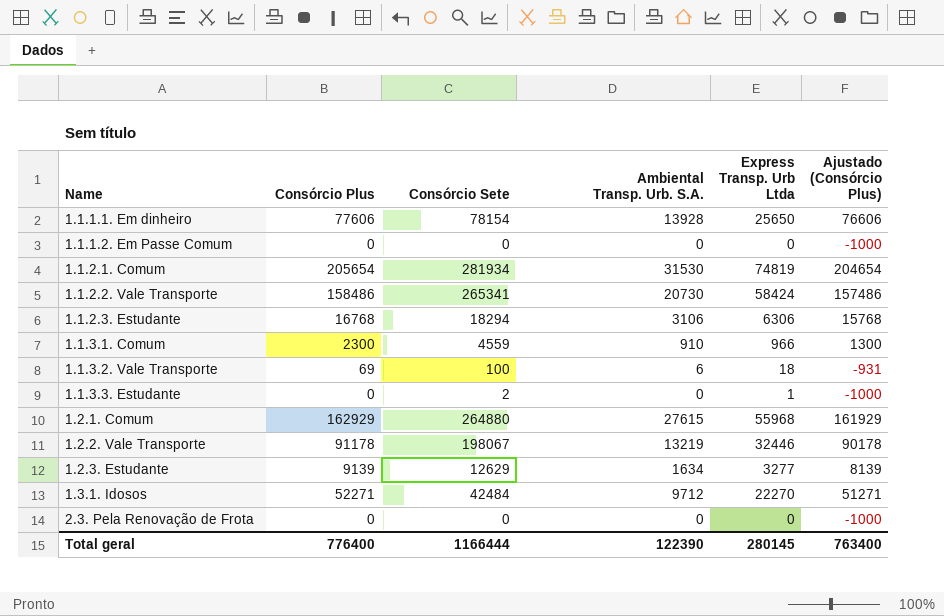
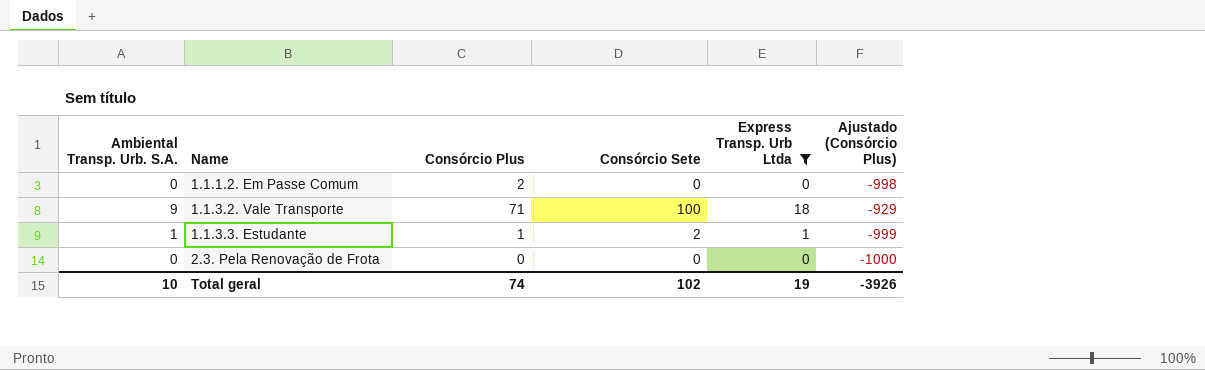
filter: none -> Express Transp. Urb Ltda <= 18
column Ambiental Transp. Urb. S.A. | position: 4 -> 1
1.1.1.2. Em Passe Comum | Consórcio Plus: 0 -> 2
1.1.1.2. Em Passe Comum | Ajustado (Consórcio Plus): -1000 -> -998
1.1.3.2. Vale Transporte | Ambiental Transp. Urb. S.A.: 6 -> 9
1.1.3.2. Vale Transporte | Consórcio Plus: 69 -> 71
1.1.3.2. Vale Transporte | Ajustado (Consórcio Plus): -931 -> -929
1.1.3.3. Estudante | Ambiental Transp. Urb. S.A.: 0 -> 1
1.1.3.3. Estudante | Consórcio Plus: 0 -> 1
1.1.3.3. Estudante | Ajustado (Consórcio Plus): -1000 -> -999
Total geral | Ambiental Transp. Urb. S.A.: 122390 -> 10
Total geral | Consórcio Plus: 776400 -> 74
Total geral | Consórcio Sete: 1166444 -> 102
Total geral | Express Transp. Urb Ltda: 280145 -> 19
Total geral | Ajustado (Consórcio Plus): 763400 -> -3926

